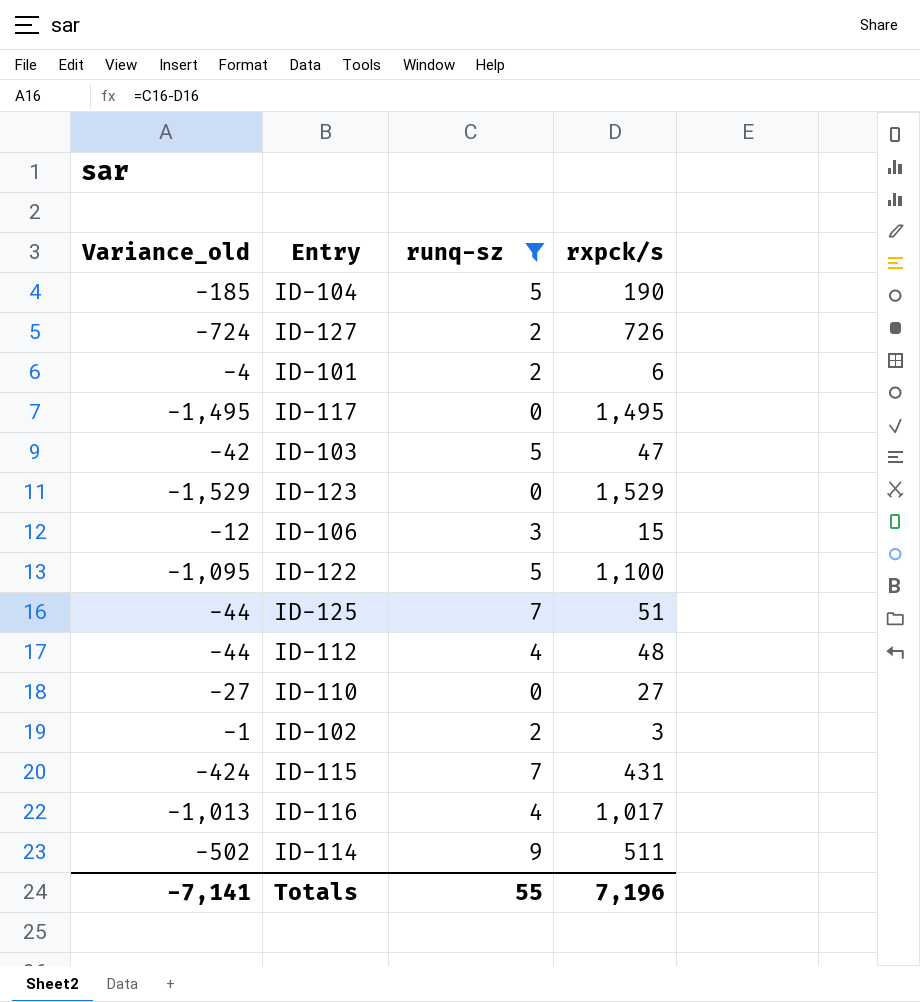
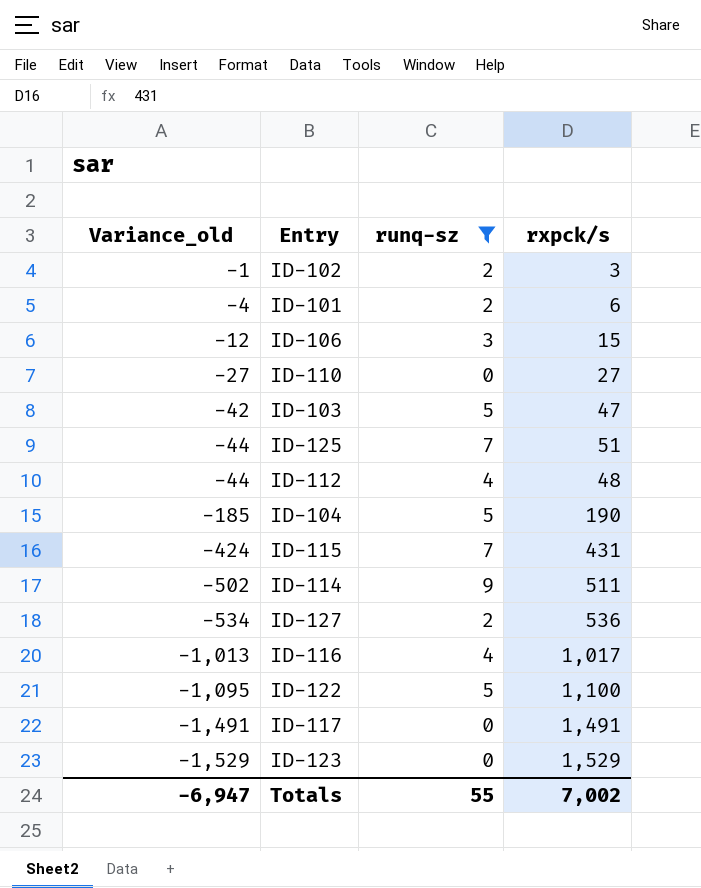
row order: none -> Variance_old descending
ID-127 | Variance_old: -724 -> -534
ID-127 | rxpck/s: 726 -> 536
ID-117 | Variance_old: -1,495 -> -1,491
ID-117 | rxpck/s: 1,495 -> 1,491
Totals | Variance_old: -7,141 -> -6,947
Totals | rxpck/s: 7,196 -> 7,002

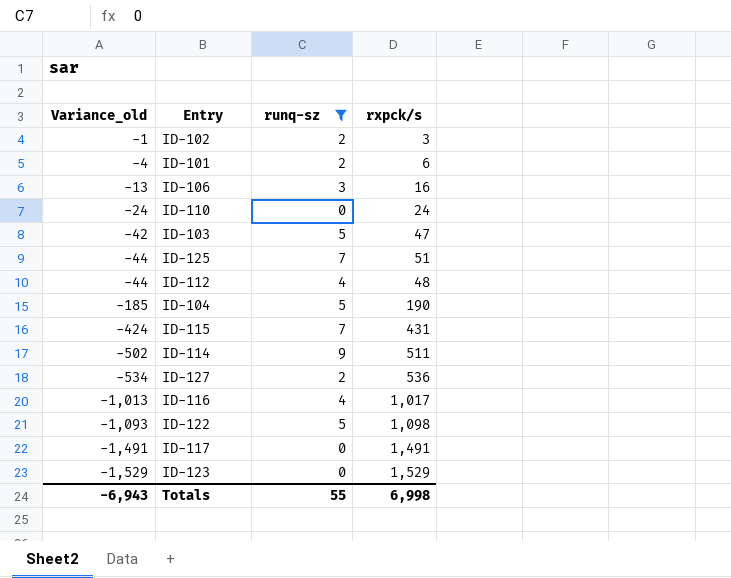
ID-106 | Variance_old: -12 -> -13
ID-106 | rxpck/s: 15 -> 16
ID-110 | Variance_old: -27 -> -24
ID-110 | rxpck/s: 27 -> 24
ID-122 | Variance_old: -1,095 -> -1,093
ID-122 | rxpck/s: 1,100 -> 1,098
Totals | Variance_old: -6,947 -> -6,943
Totals | rxpck/s: 7,002 -> 6,998

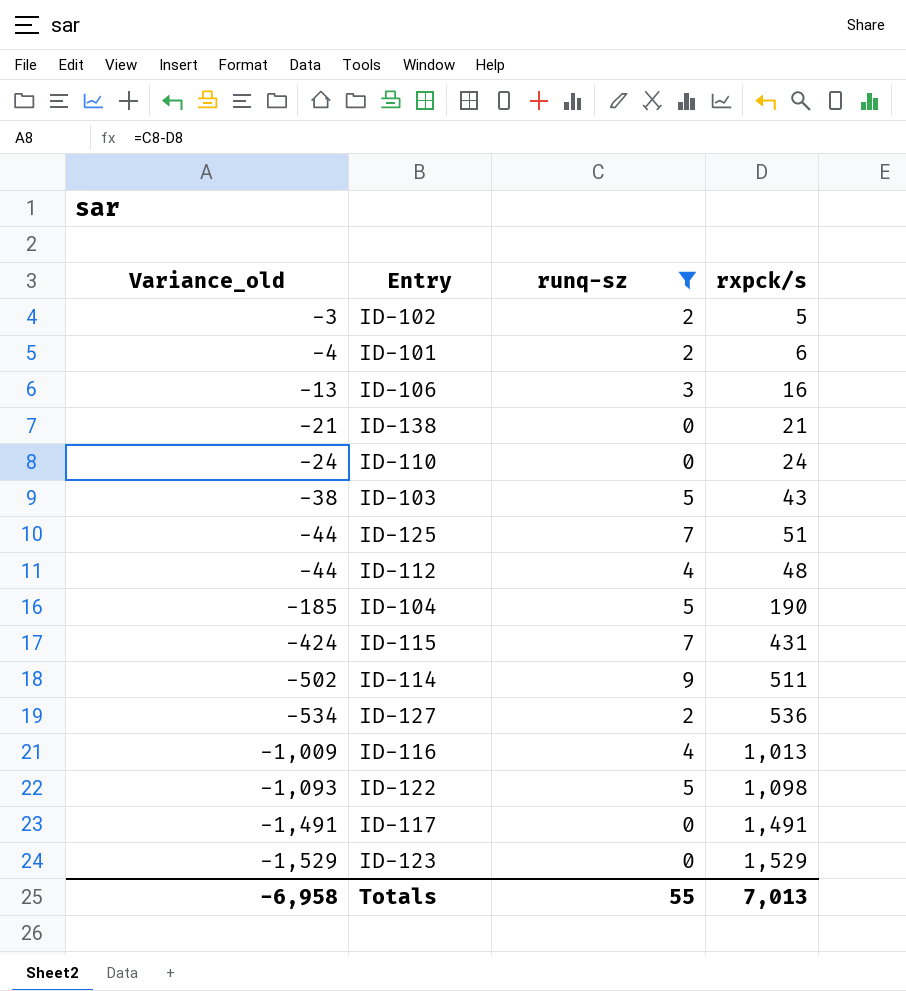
ID-102 | Variance_old: -1 -> -3
ID-102 | rxpck/s: 3 -> 5
row ID-138: none -> -21 | 0 | 21
ID-103 | Variance_old: -42 -> -38
ID-103 | rxpck/s: 47 -> 43
ID-116 | Variance_old: -1,013 -> -1,009
ID-116 | rxpck/s: 1,017 -> 1,013
Totals | Variance_old: -6,943 -> -6,958
Totals | rxpck/s: 6,998 -> 7,013

